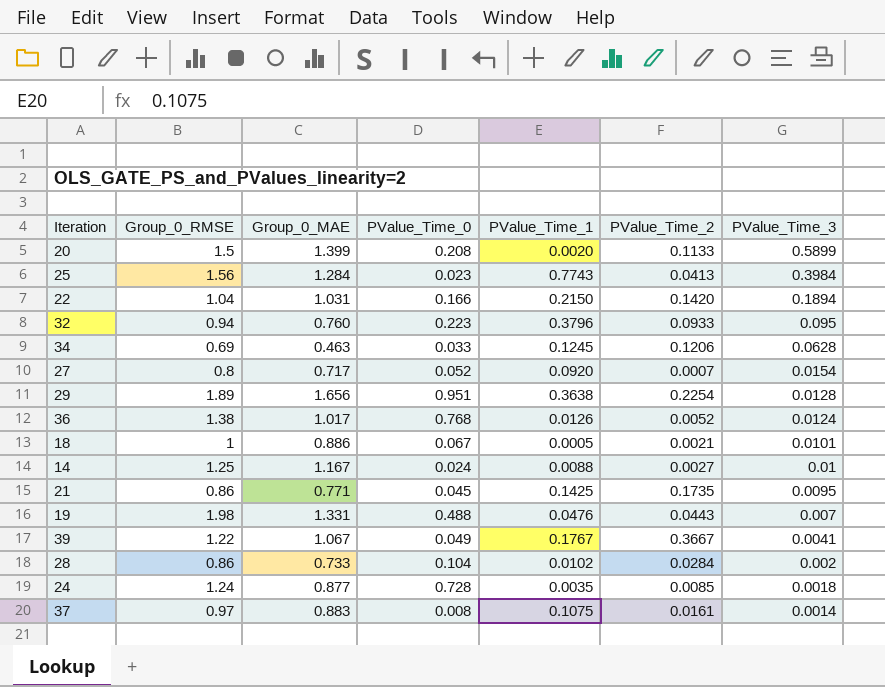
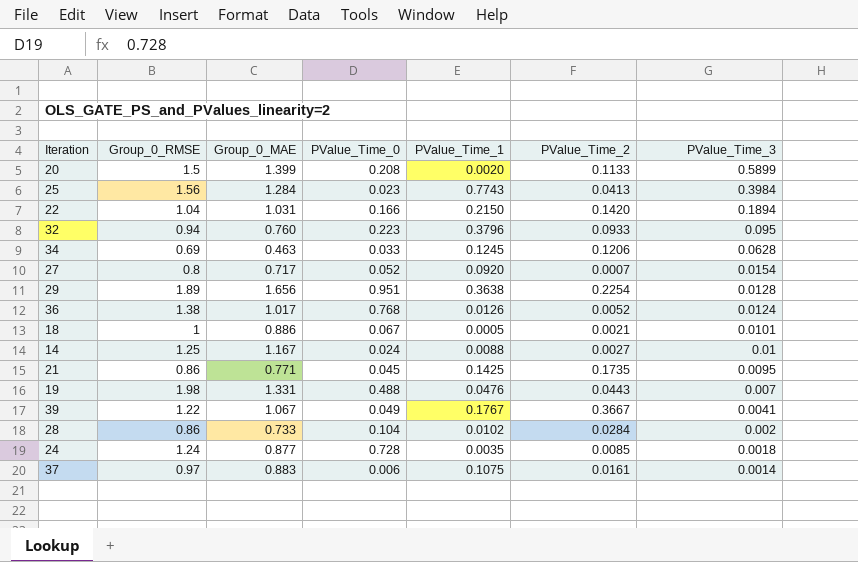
37 | PValue_Time_0: 0.008 -> 0.006

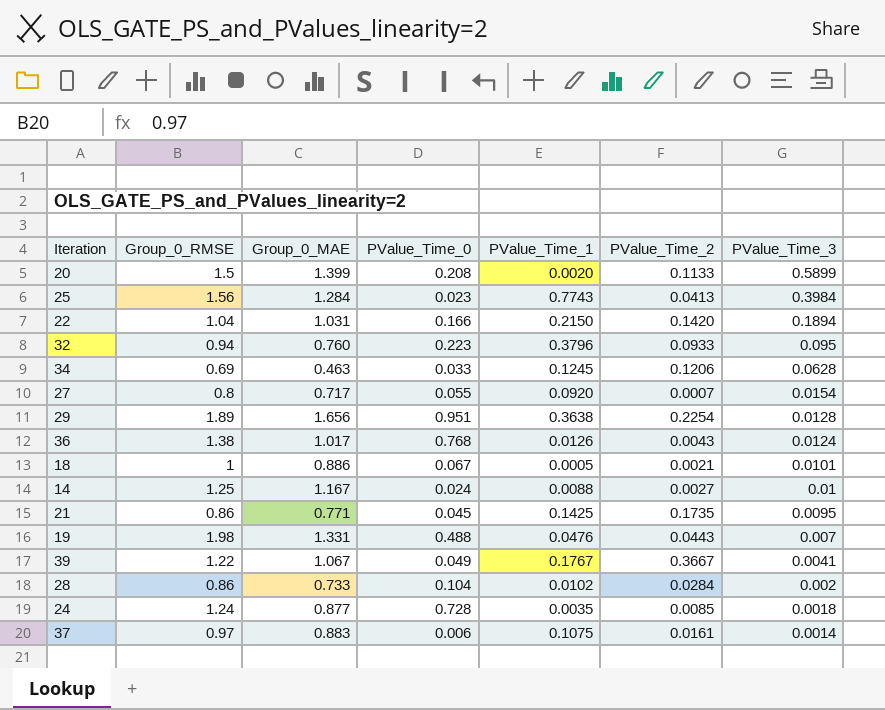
27 | PValue_Time_0: 0.052 -> 0.055
36 | PValue_Time_2: 0.0052 -> 0.0043

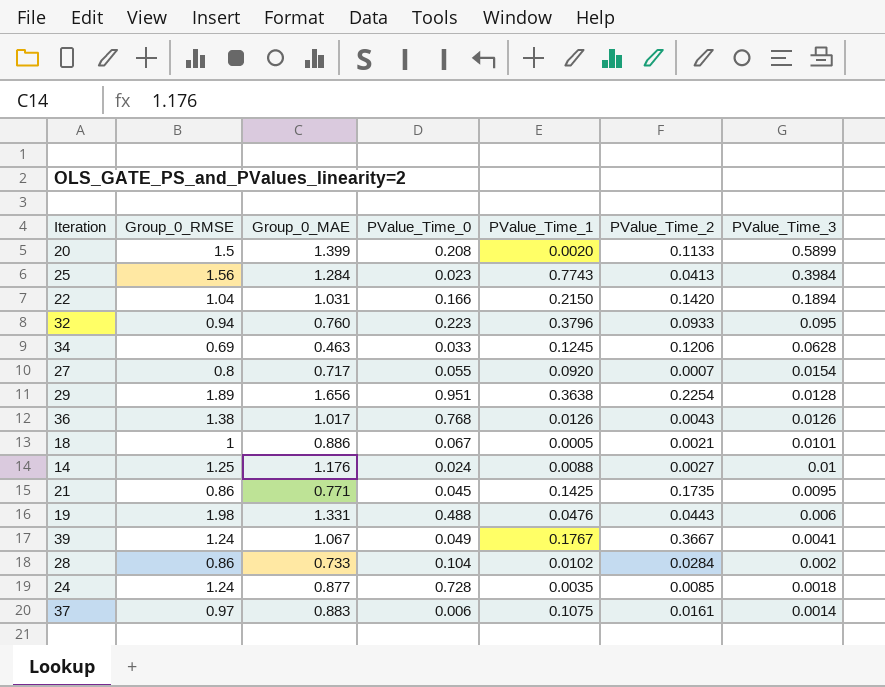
36 | PValue_Time_3: 0.0124 -> 0.0126
14 | Group_0_MAE: 1.167 -> 1.176
19 | PValue_Time_3: 0.007 -> 0.006
39 | Group_0_RMSE: 1.22 -> 1.24

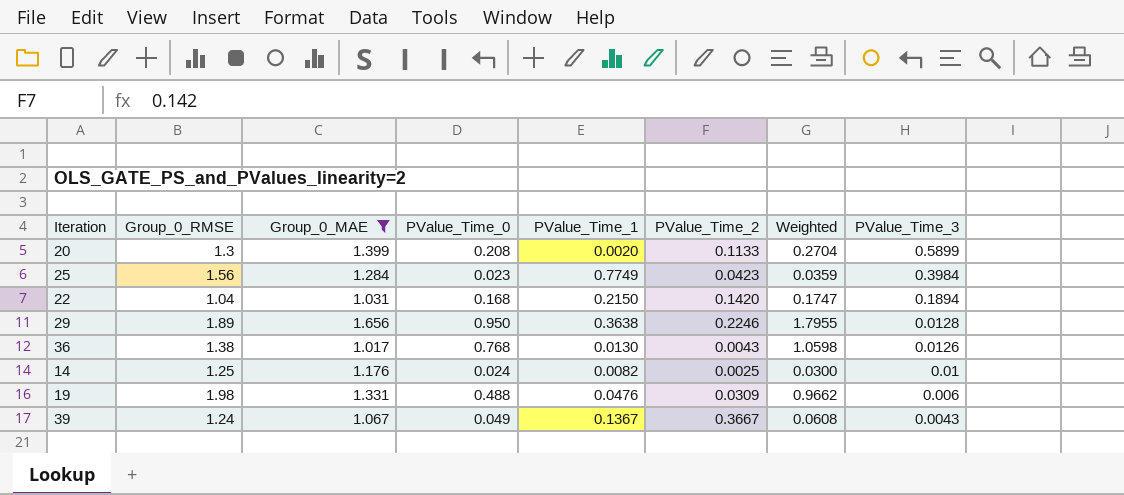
filter: none -> Group_0_MAE >= 1.017
column Weighted | formula: none -> [Group_0_RMSE] * [PValue_Time_0]
20 | Group_0_RMSE: 1.5 -> 1.3
25 | PValue_Time_1: 0.7743 -> 0.7749
25 | PValue_Time_2: 0.0413 -> 0.0423
22 | PValue_Time_0: 0.166 -> 0.168
29 | PValue_Time_0: 0.951 -> 0.950
29 | PValue_Time_2: 0.2254 -> 0.2246
36 | PValue_Time_1: 0.0126 -> 0.0130
14 | PValue_Time_1: 0.0088 -> 0.0082
14 | PValue_Time_2: 0.0027 -> 0.0025
19 | PValue_Time_2: 0.0443 -> 0.0309
39 | PValue_Time_1: 0.1767 -> 0.1367
39 | PValue_Time_3: 0.0041 -> 0.0043

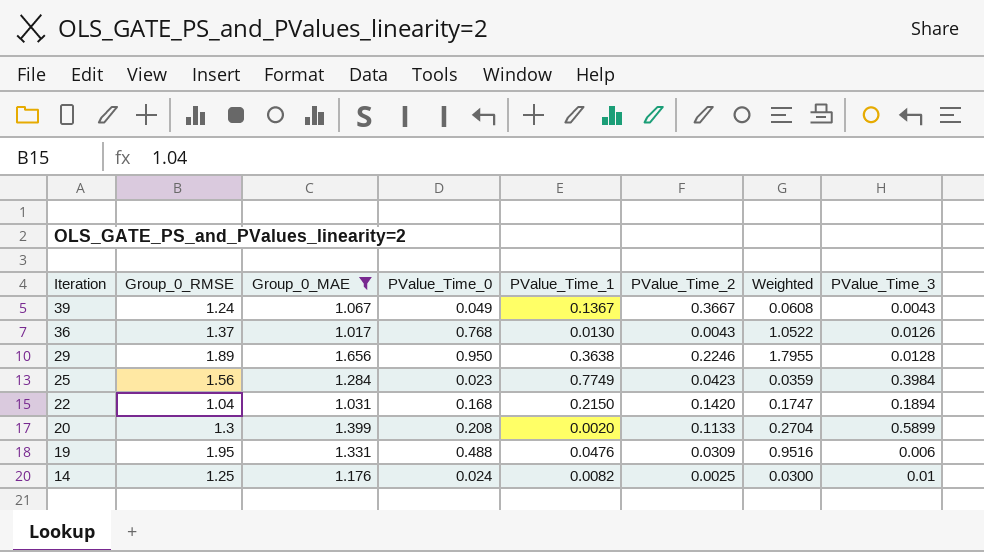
row order: PValue_Time_3 descending -> Iteration descending
36 | Group_0_RMSE: 1.38 -> 1.37
36 | Weighted: 1.0598 -> 1.0522
19 | Group_0_RMSE: 1.98 -> 1.95
19 | Weighted: 0.9662 -> 0.9516

